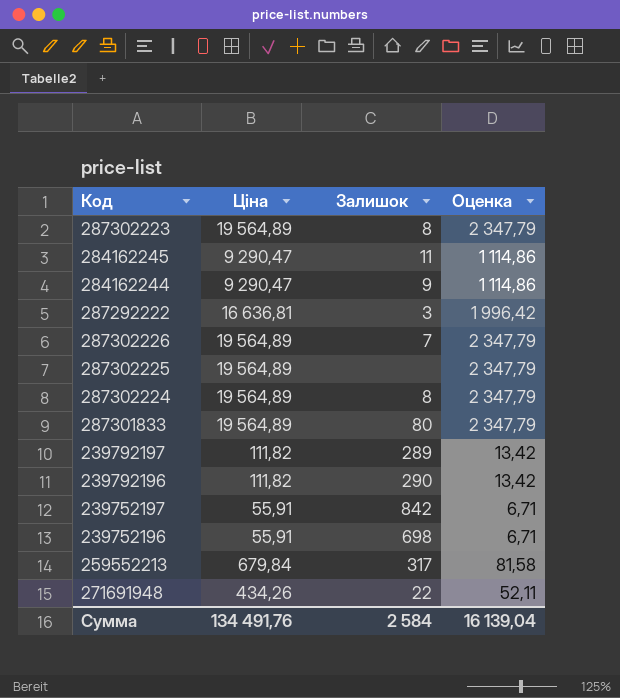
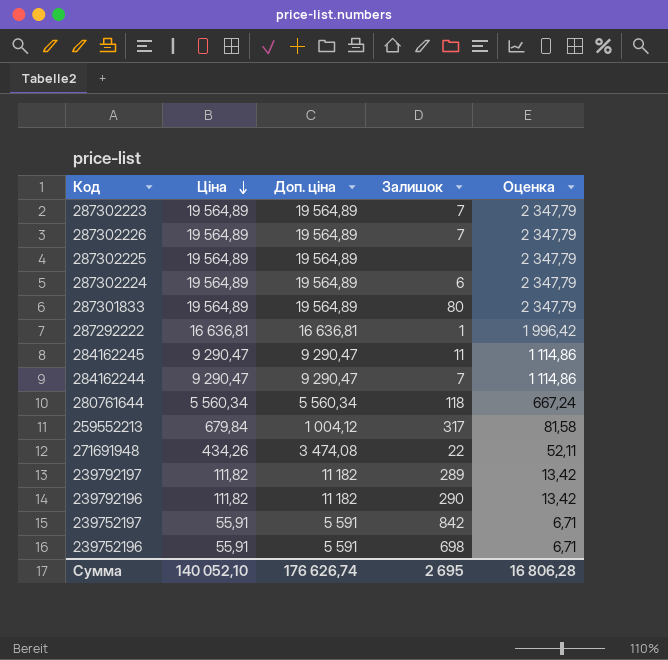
row order: none -> Ціна descending
column Доп. ціна | position: none -> 3
287302223 | Залишок: 8 -> 7
287302224 | Залишок: 8 -> 6
287292222 | Залишок: 3 -> 1
284162244 | Залишок: 9 -> 7
row 280761644: none -> 5 560,34 | 5 560,34 | 118 | 667,24
Сумма | Ціна: 134 491,76 -> 140 052,10
Сумма | Залишок: 2 584 -> 2 695
Сумма | Оценка: 16 139,04 -> 16 806,28

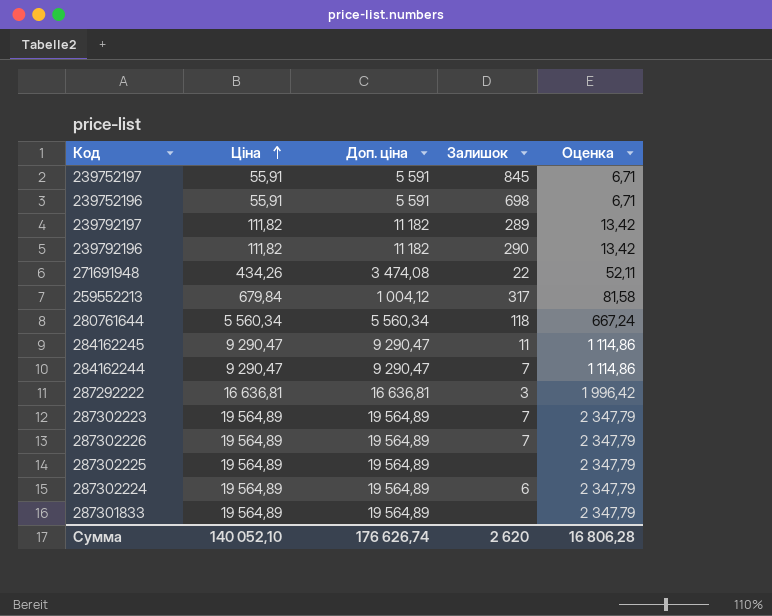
row order: Ціна descending -> Ціна ascending
239752197 | Залишок: 842 -> 845
287292222 | Залишок: 1 -> 3
287301833 | Залишок: 80 -> none
Сумма | Залишок: 2 695 -> 2 620

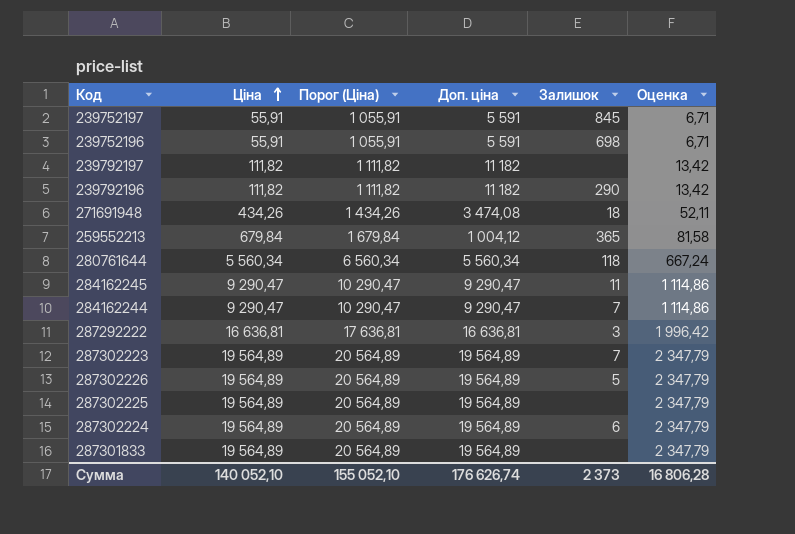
column Порог (Ціна) | formula: none -> [Ціна] + 1000
239792197 | Залишок: 289 -> none
271691948 | Залишок: 22 -> 18
259552213 | Залишок: 317 -> 365
287302226 | Залишок: 7 -> 5
Сумма | Залишок: 2 620 -> 2 373

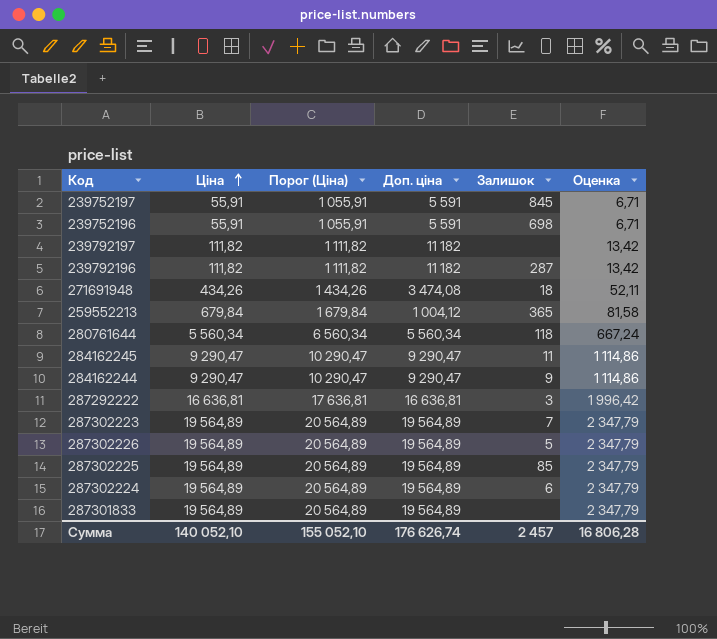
239792196 | Залишок: 290 -> 287
284162244 | Залишок: 7 -> 9
287302225 | Залишок: none -> 85
Сумма | Залишок: 2 373 -> 2 457

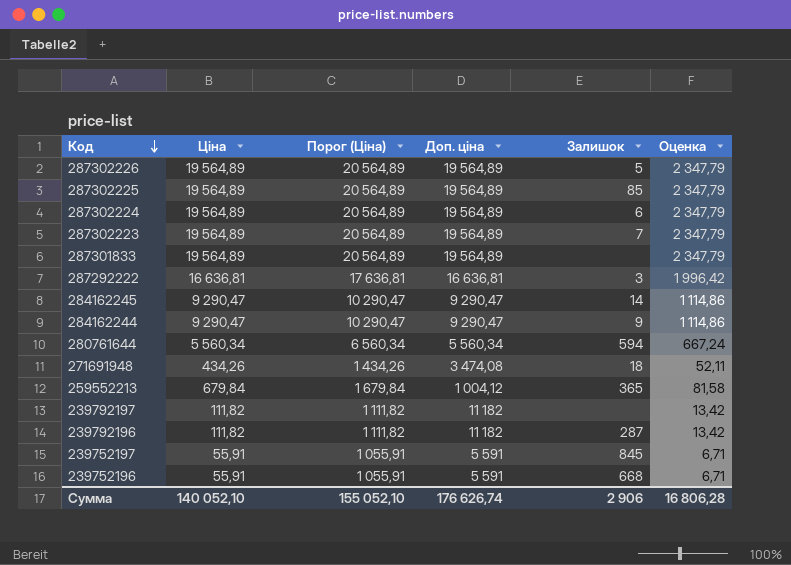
row order: Ціна ascending -> Код descending
284162245 | Залишок: 11 -> 14
280761644 | Залишок: 118 -> 594
239752196 | Залишок: 698 -> 668
Сумма | Залишок: 2 457 -> 2 906

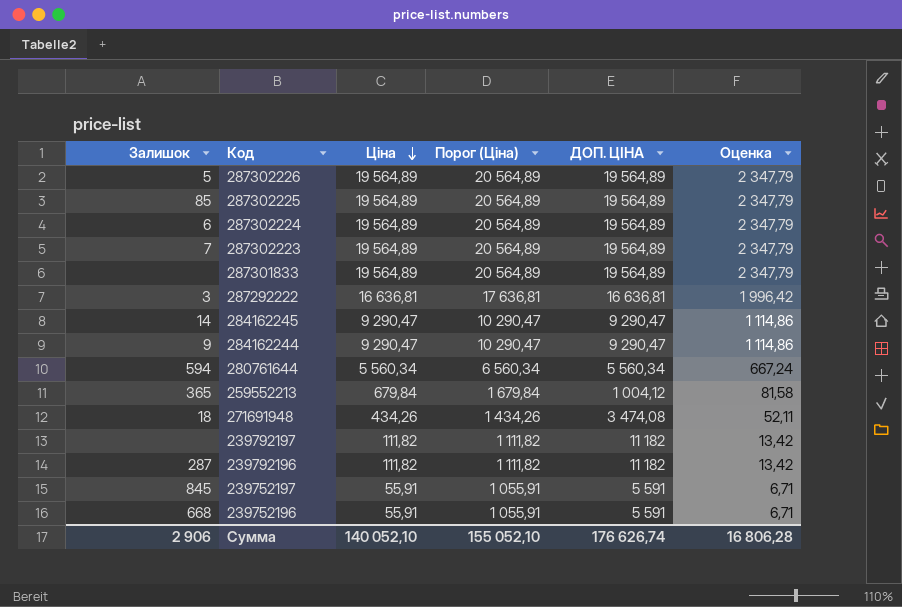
row order: Код descending -> Ціна descending
column Залишок | position: 5 -> 1
column name: Доп. ціна -> ДОП. ЦІНА

